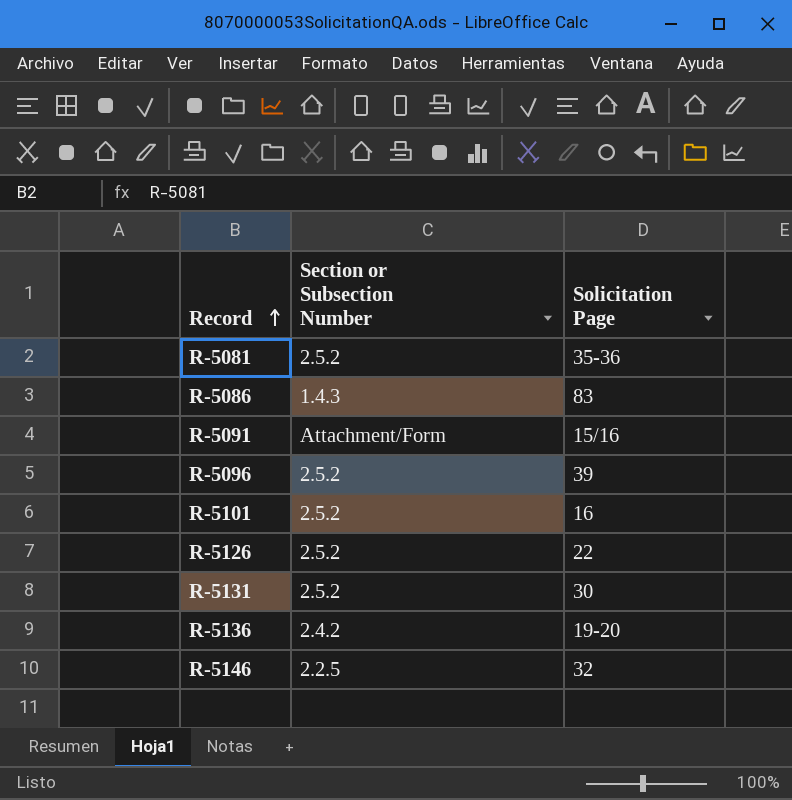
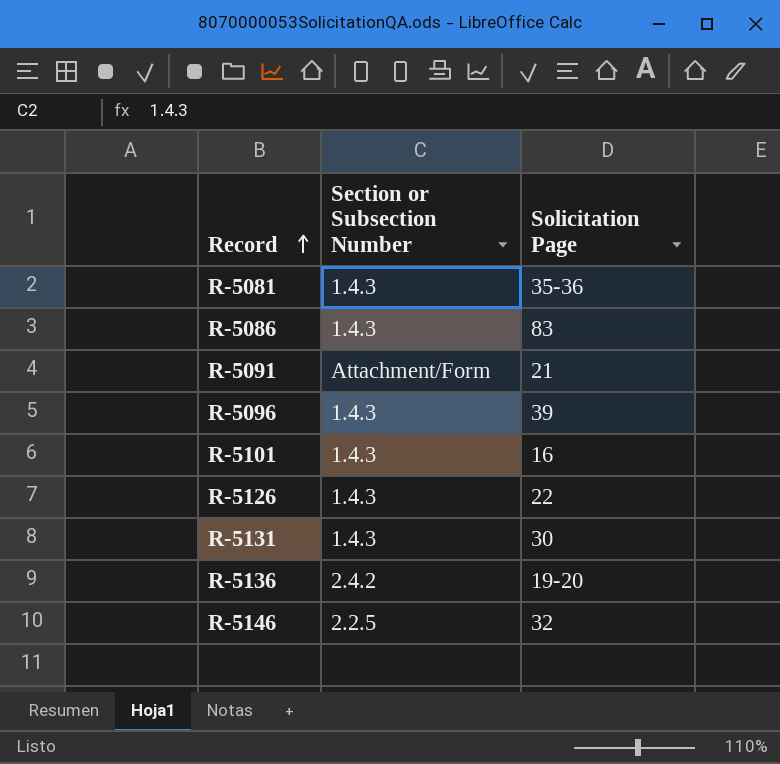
R-5081 | Section or Subsection Number: 2.5.2 -> 1.4.3
R-5091 | Solicitation Page: 15/16 -> 21
R-5096 | Section or Subsection Number: 2.5.2 -> 1.4.3
R-5101 | Section or Subsection Number: 2.5.2 -> 1.4.3
R-5126 | Section or Subsection Number: 2.5.2 -> 1.4.3
R-5131 | Section or Subsection Number: 2.5.2 -> 1.4.3

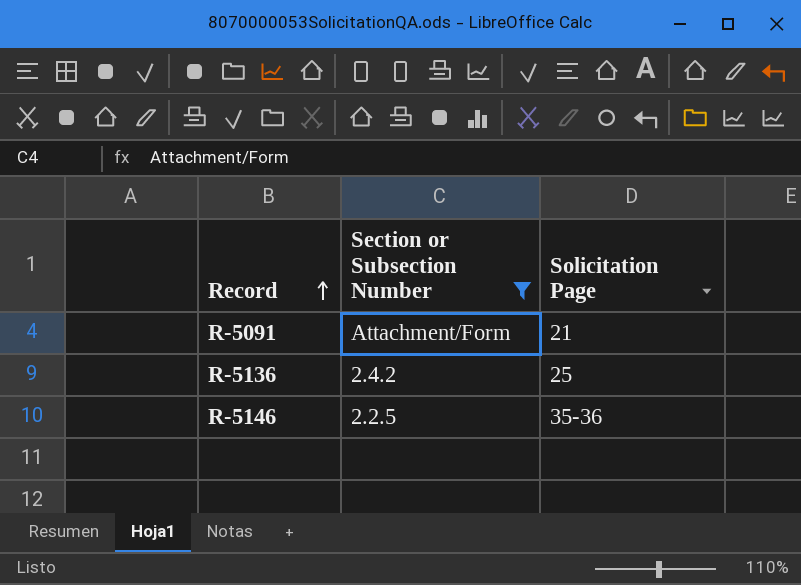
filter: none -> Section or Subsection Number != 1.4.3
R-5136 | Solicitation Page: 19-20 -> 25
R-5146 | Solicitation Page: 32 -> 35-36

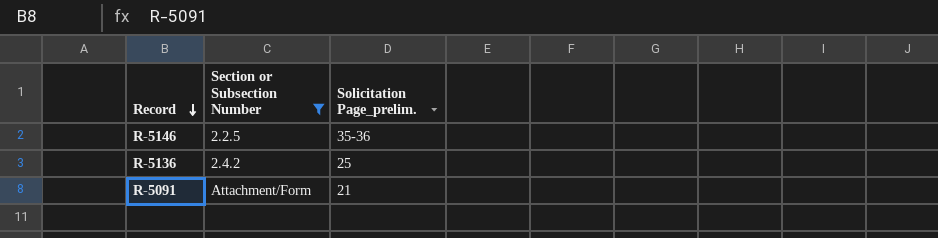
row order: Record ascending -> Record descending
column name: Solicitation Page -> Solicitation Page_prelim.

